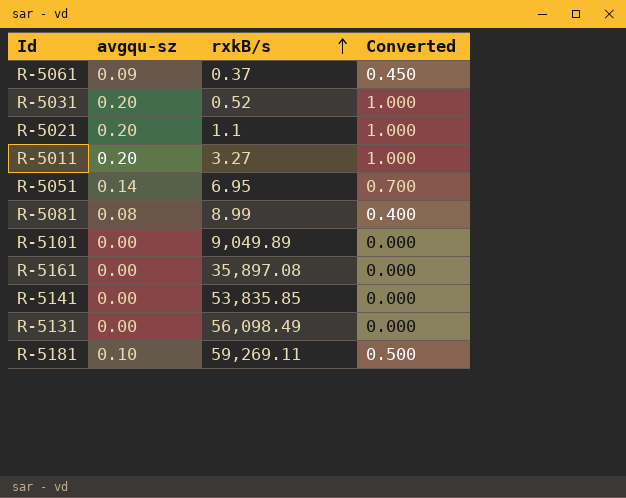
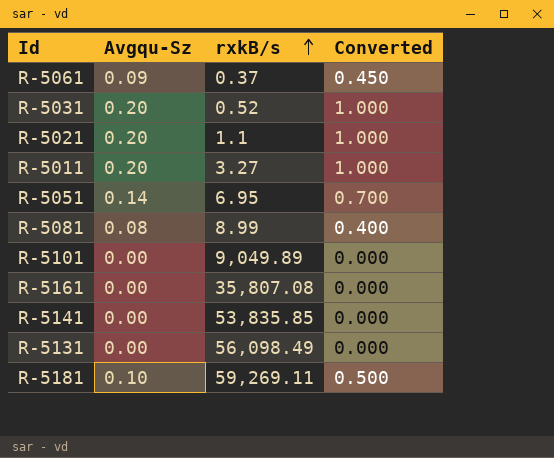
column name: avgqu-sz -> Avgqu-Sz
R-5161 | rxkB/s: 35,897.08 -> 35,807.08

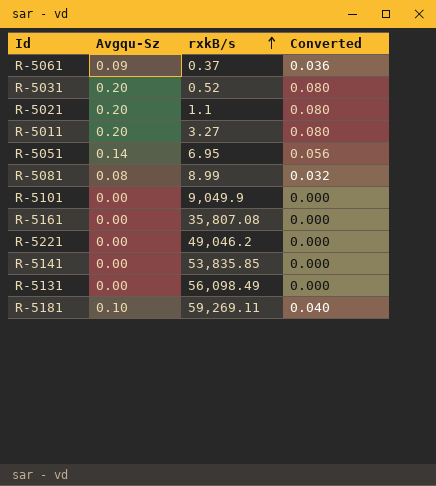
column Converted | formula: [Avgqu-Sz] * 5 -> [Avgqu-Sz] * 0.4
R-5101 | rxkB/s: 9,049.89 -> 9,049.9
row R-5221: none -> 0.00 | 49,046.2 | 0.000

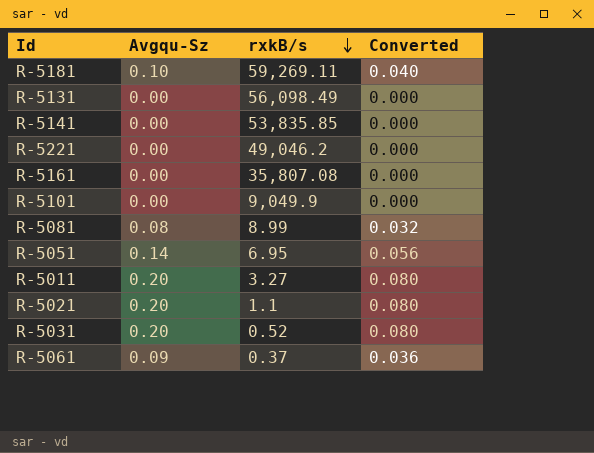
row order: rxkB/s ascending -> rxkB/s descending

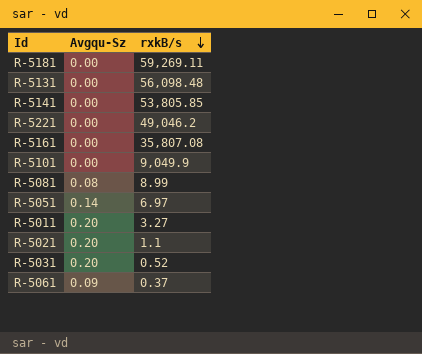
column Converted | formula: [Avgqu-Sz] * 0.4 -> none
R-5181 | Avgqu-Sz: 0.10 -> 0.00
R-5131 | rxkB/s: 56,098.49 -> 56,098.48
R-5141 | rxkB/s: 53,835.85 -> 53,805.85
R-5051 | rxkB/s: 6.95 -> 6.97

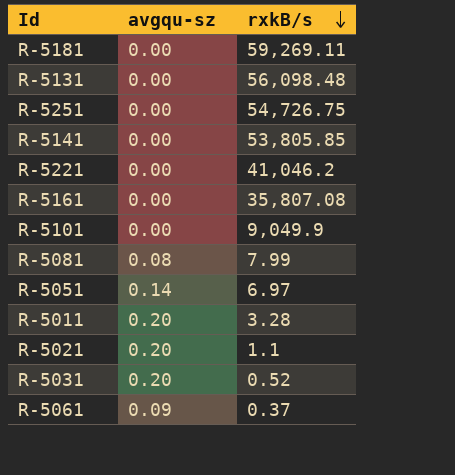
column name: Avgqu-Sz -> avgqu-sz
row R-5251: none -> 0.00 | 54,726.75
R-5221 | rxkB/s: 49,046.2 -> 41,046.2
R-5081 | rxkB/s: 8.99 -> 7.99
R-5011 | rxkB/s: 3.27 -> 3.28

